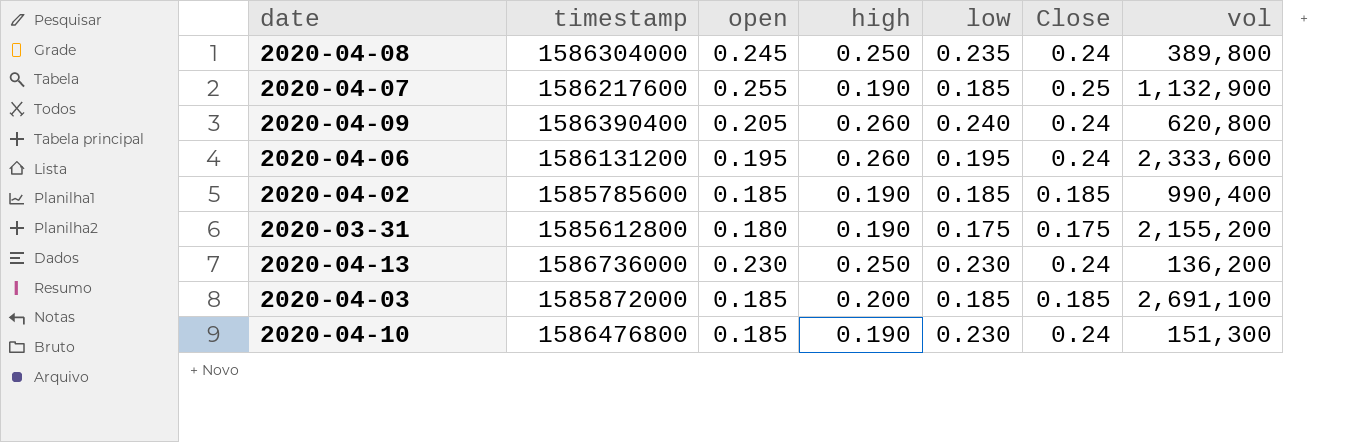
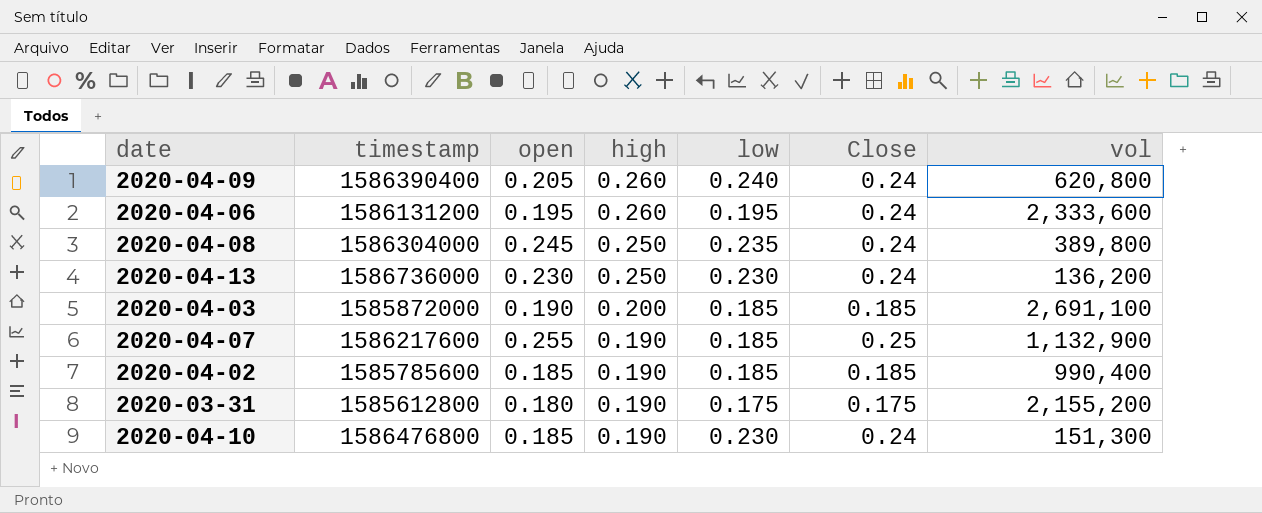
row order: none -> high descending
2020-04-03 | open: 0.185 -> 0.190

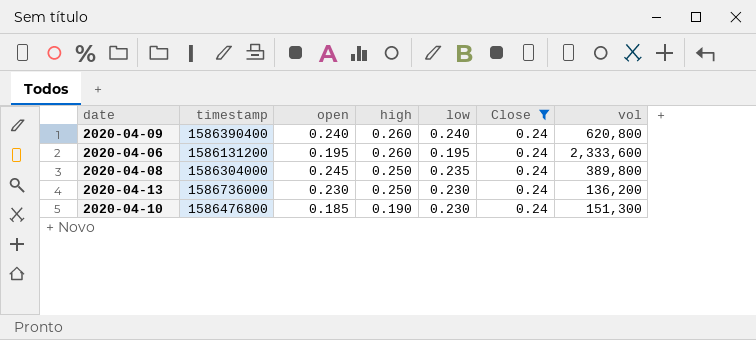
filter: none -> Close = 0.24
2020-04-09 | open: 0.205 -> 0.240

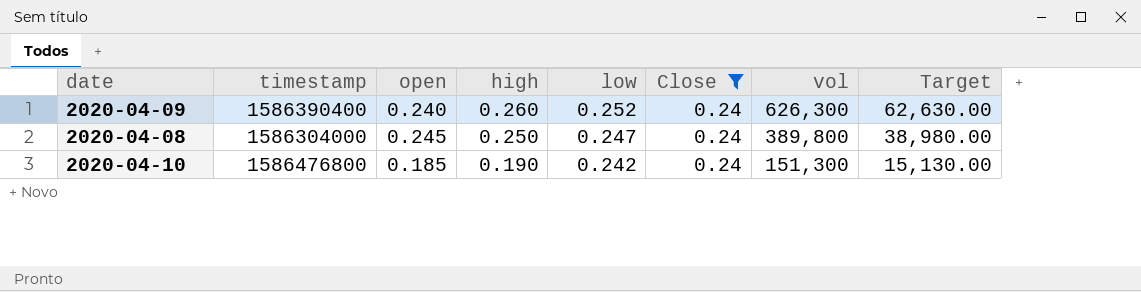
column Target | formula: none -> [vol] * 0.1
row 2020-04-06: 1586131200 | 0.195 | 0.260 | 0.195 | 0.24 | 2,333,600 -> none
row 2020-04-13: 1586736000 | 0.230 | 0.250 | 0.230 | 0.24 | 136,200 -> none
2020-04-09 | low: 0.240 -> 0.252
2020-04-09 | vol: 620,800 -> 626,300
2020-04-08 | low: 0.235 -> 0.247
2020-04-10 | low: 0.230 -> 0.242

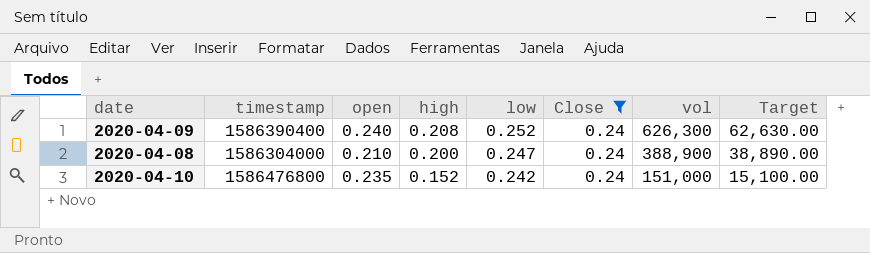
2020-04-09 | high: 0.260 -> 0.208
2020-04-08 | open: 0.245 -> 0.210
2020-04-08 | high: 0.250 -> 0.200
2020-04-08 | vol: 389,800 -> 388,900
2020-04-08 | Target: 38,980.00 -> 38,890.00
2020-04-10 | open: 0.185 -> 0.235
2020-04-10 | high: 0.190 -> 0.152
2020-04-10 | vol: 151,300 -> 151,000
2020-04-10 | Target: 15,130.00 -> 15,100.00

